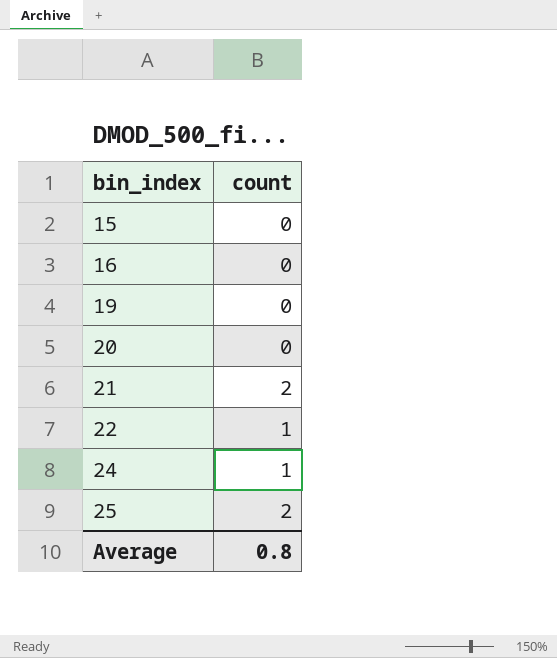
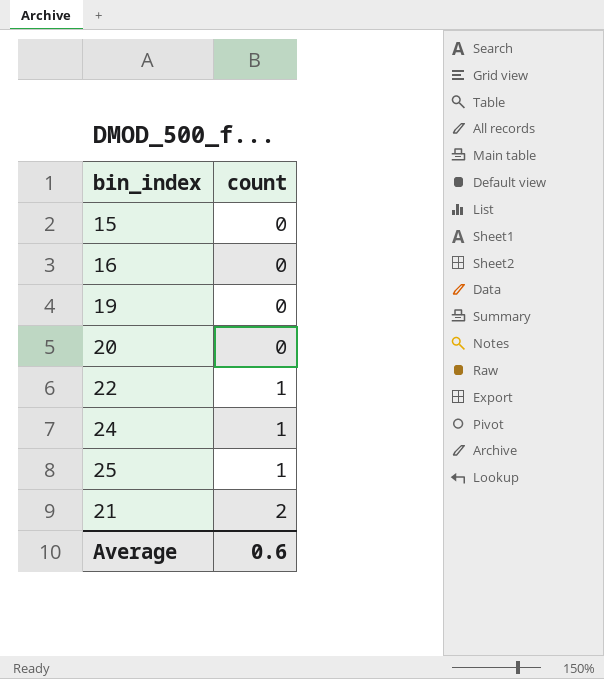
row order: bin_index ascending -> count ascending
25 | count: 2 -> 1
Average | count: 0.8 -> 0.6

